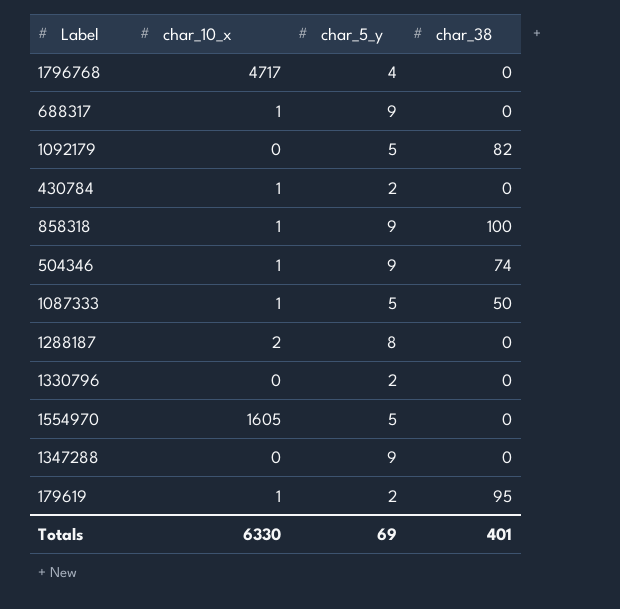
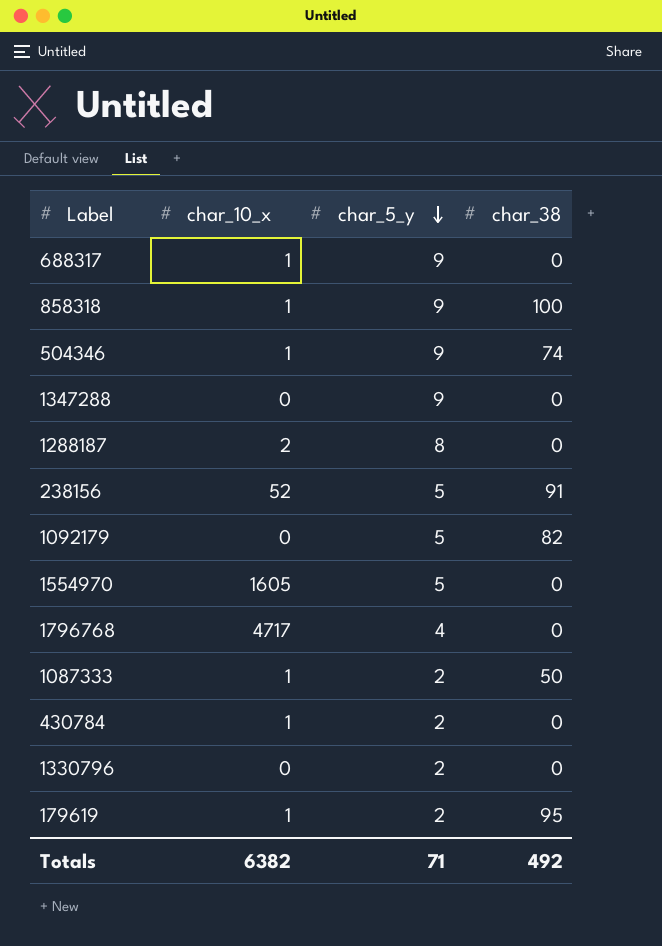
row order: none -> char_5_y descending
row 238156: none -> 52 | 5 | 91
1087333 | char_5_y: 5 -> 2
Totals | char_10_x: 6330 -> 6382
Totals | char_5_y: 69 -> 71
Totals | char_38: 401 -> 492

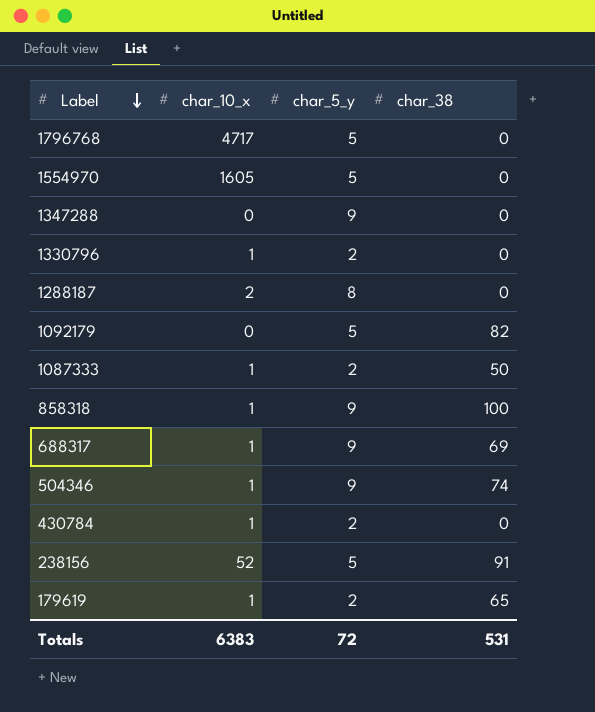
row order: char_5_y descending -> Label descending
1796768 | char_5_y: 4 -> 5
1330796 | char_10_x: 0 -> 1
688317 | char_38: 0 -> 69
179619 | char_38: 95 -> 65
Totals | char_10_x: 6382 -> 6383
Totals | char_5_y: 71 -> 72
Totals | char_38: 492 -> 531

